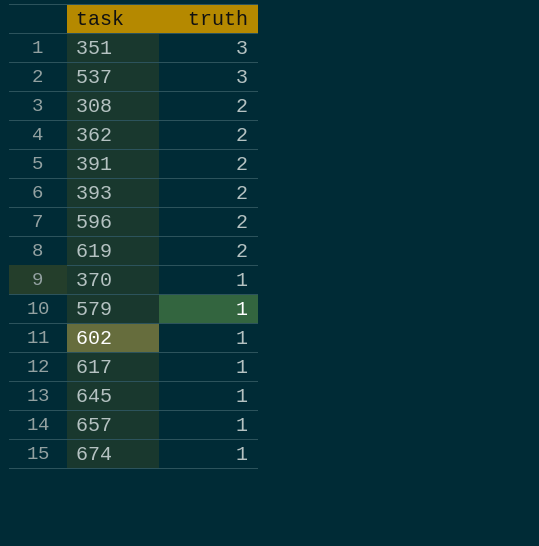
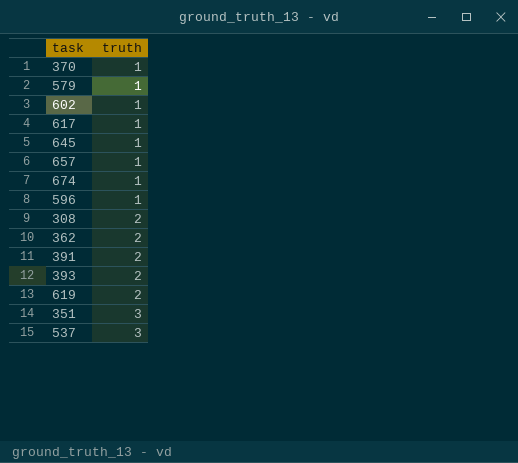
row order: truth descending -> truth ascending
596 | truth: 2 -> 1

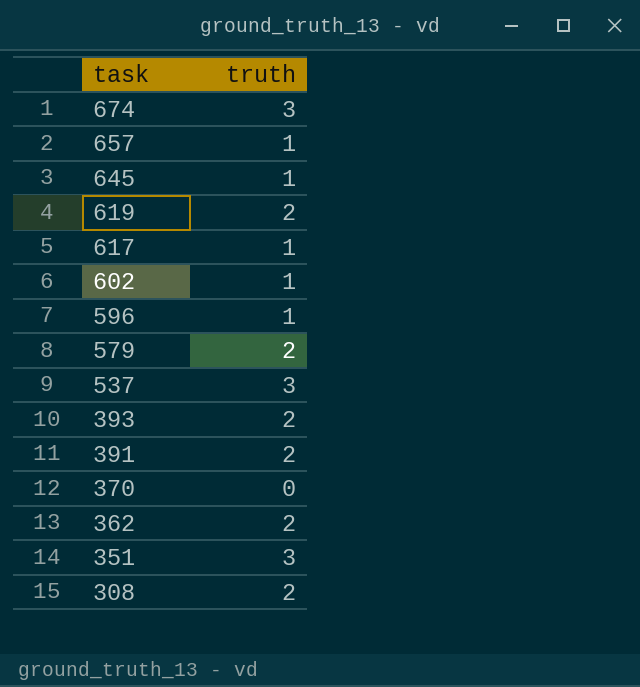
row order: truth ascending -> task descending
674 | truth: 1 -> 3
579 | truth: 1 -> 2
370 | truth: 1 -> 0

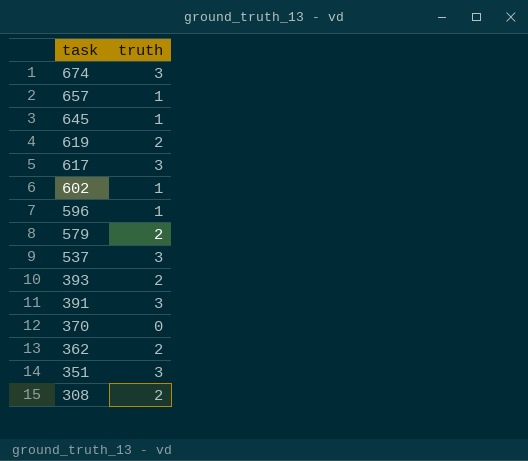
617 | truth: 1 -> 3
391 | truth: 2 -> 3

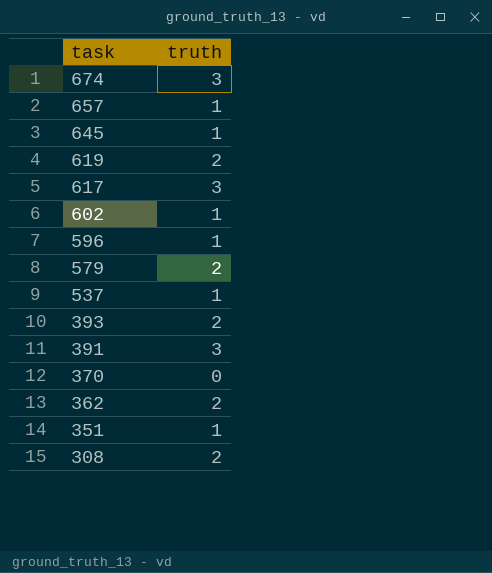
537 | truth: 3 -> 1
351 | truth: 3 -> 1

